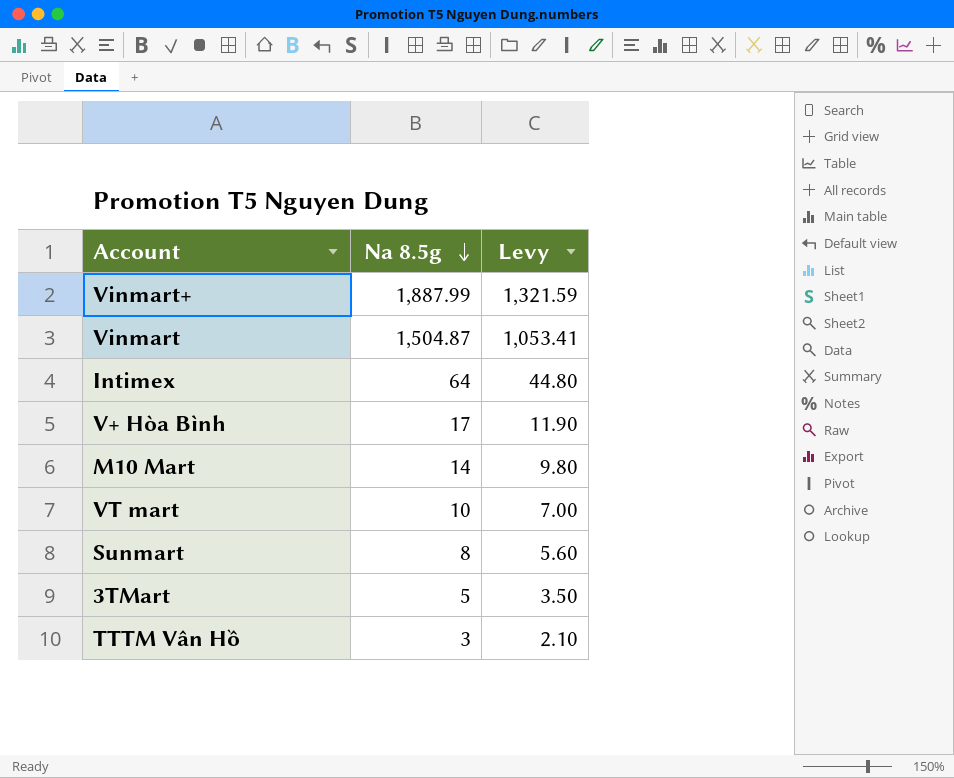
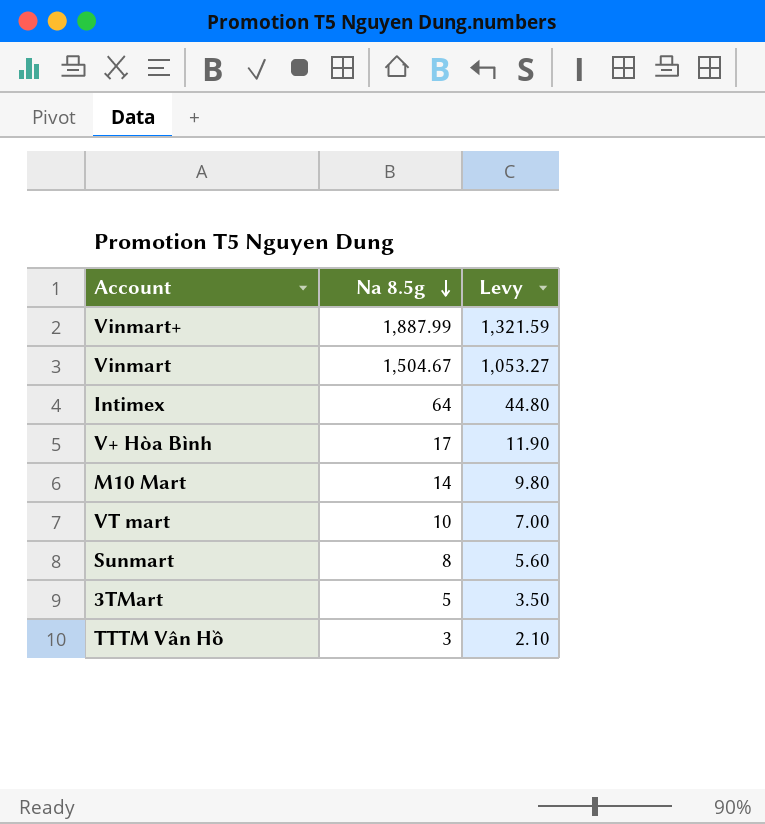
Vinmart | Na 8.5g: 1,504.87 -> 1,504.67
Vinmart | Levy: 1,053.41 -> 1,053.27

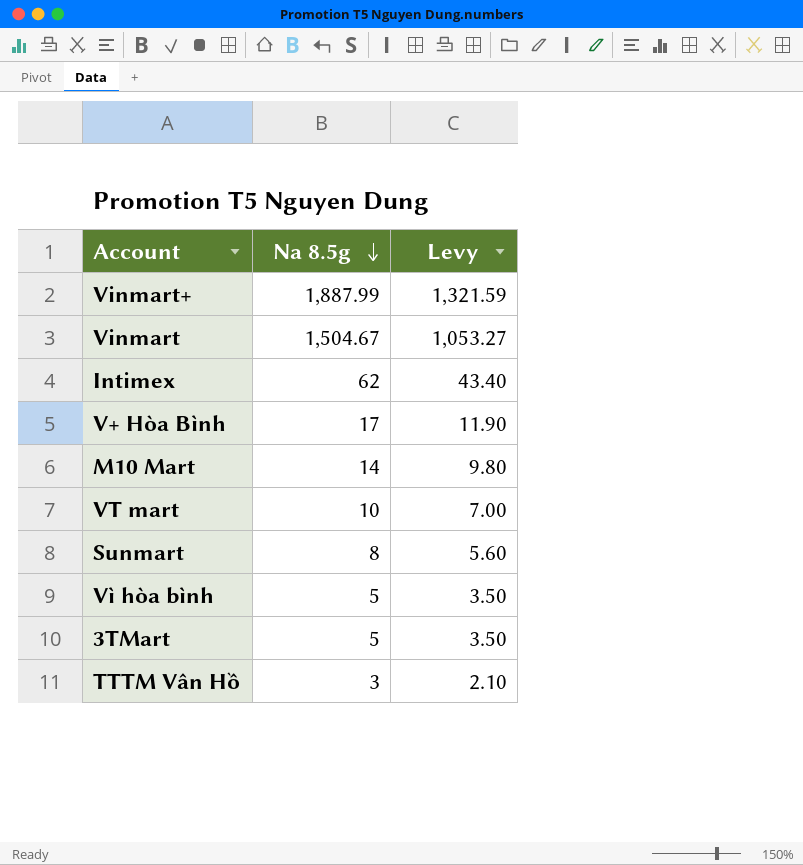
Intimex | Na 8.5g: 64 -> 62
Intimex | Levy: 44.80 -> 43.40
row Vì hòa bình: none -> 5 | 3.50

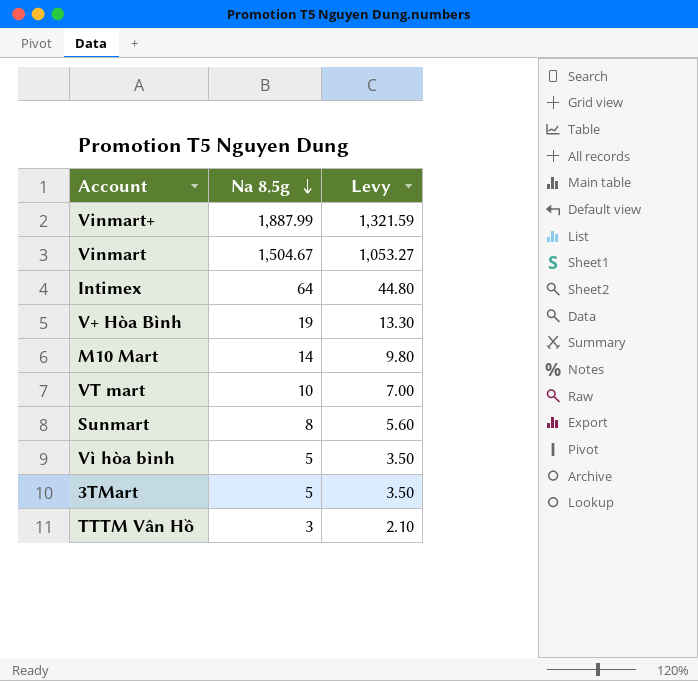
Intimex | Na 8.5g: 62 -> 64
Intimex | Levy: 43.40 -> 44.80
V+ Hòa Bình | Na 8.5g: 17 -> 19
V+ Hòa Bình | Levy: 11.90 -> 13.30

